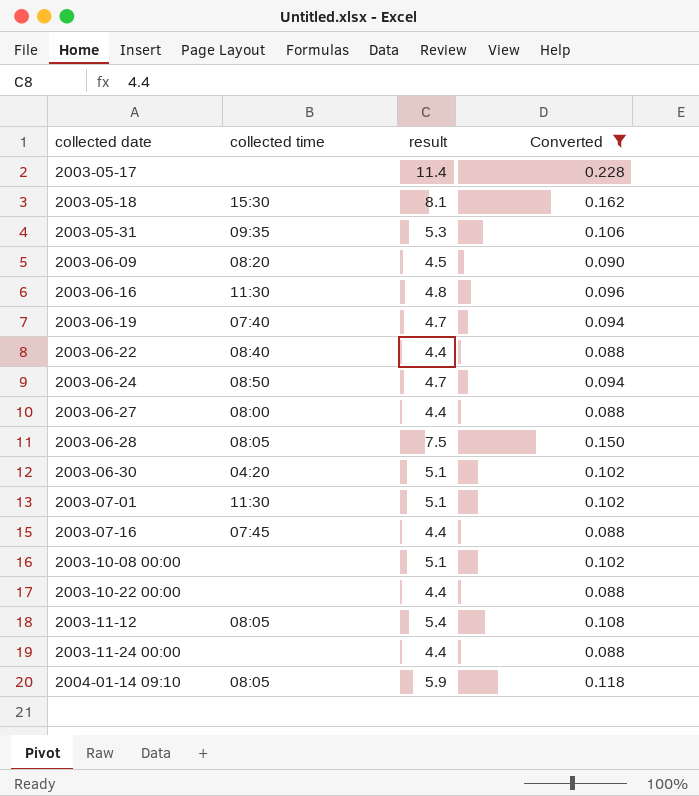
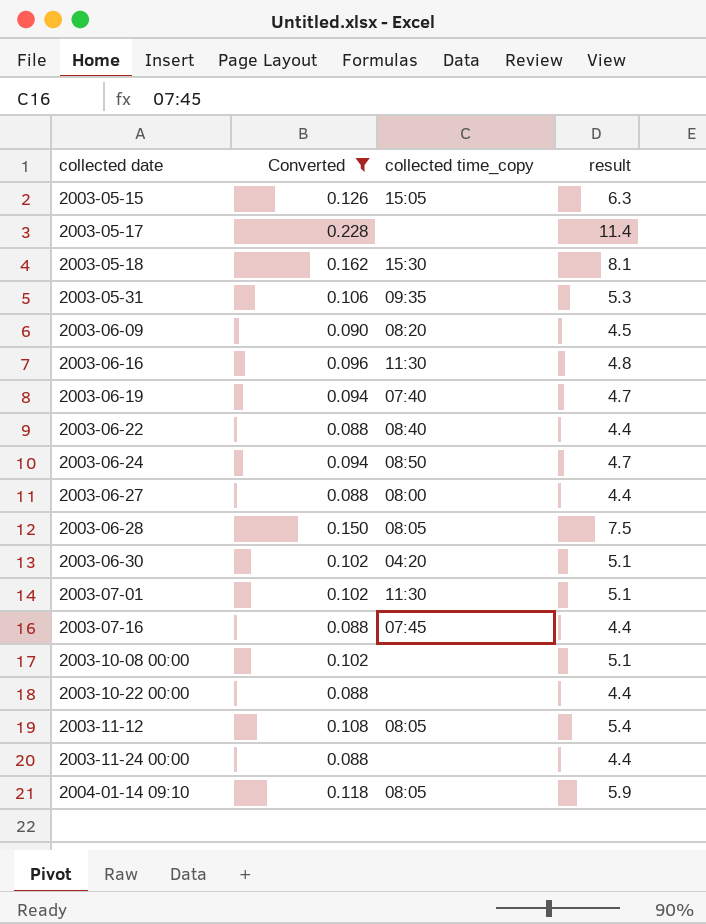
column Converted | position: 4 -> 2
column name: collected time -> collected time_copy
row 2003-05-15: none -> 0.126 | 15:05 | 6.3

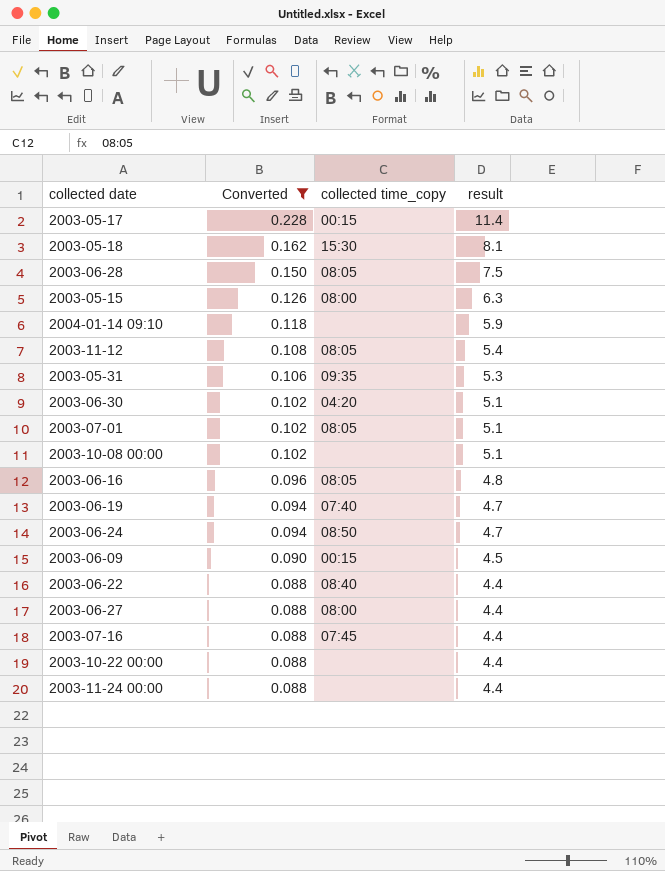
row order: collected date ascending -> Converted descending
2003-05-17 | collected time_copy: none -> 00:15
2003-05-15 | collected time_copy: 15:05 -> 08:00
2004-01-14 09:10 | collected time_copy: 08:05 -> none
2003-07-01 | collected time_copy: 11:30 -> 08:05
2003-06-16 | collected time_copy: 11:30 -> 08:05
2003-06-09 | collected time_copy: 08:20 -> 00:15

